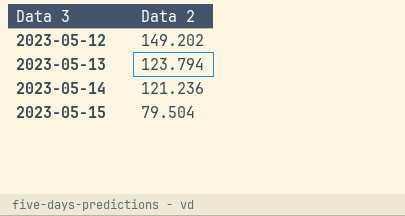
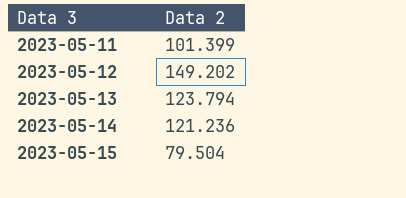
row 2023-05-11: none -> 101.399

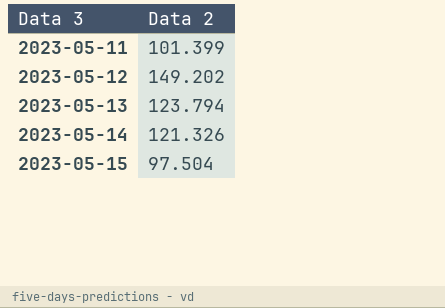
2023-05-14 | Data 2: 121.236 -> 121.326
2023-05-15 | Data 2: 79.504 -> 97.504

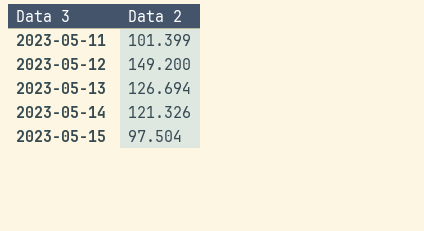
2023-05-12 | Data 2: 149.202 -> 149.200
2023-05-13 | Data 2: 123.794 -> 126.694

